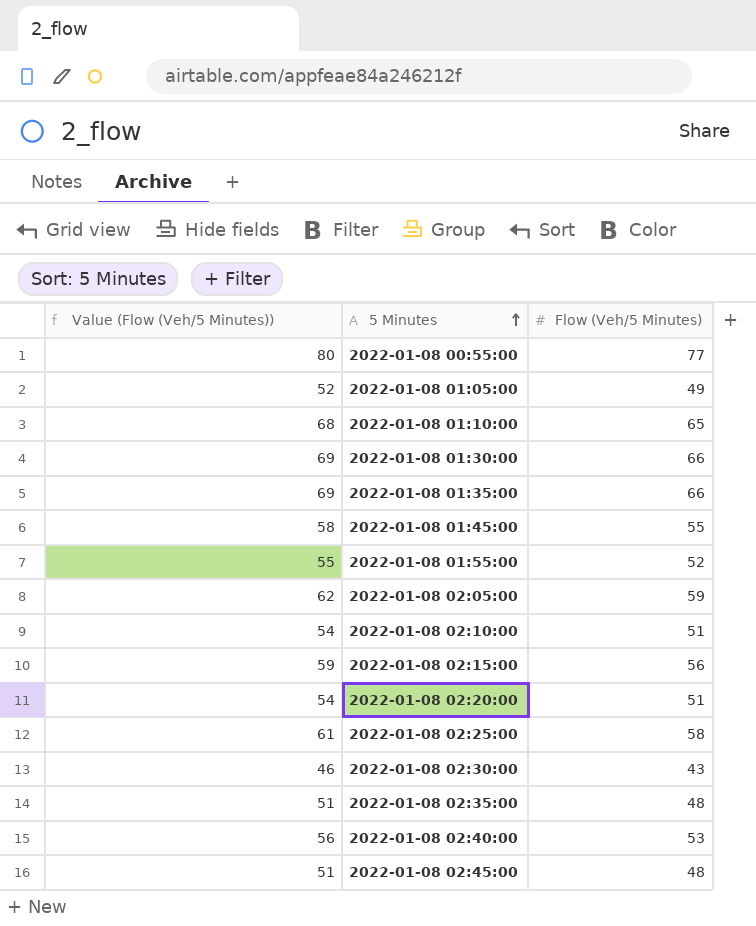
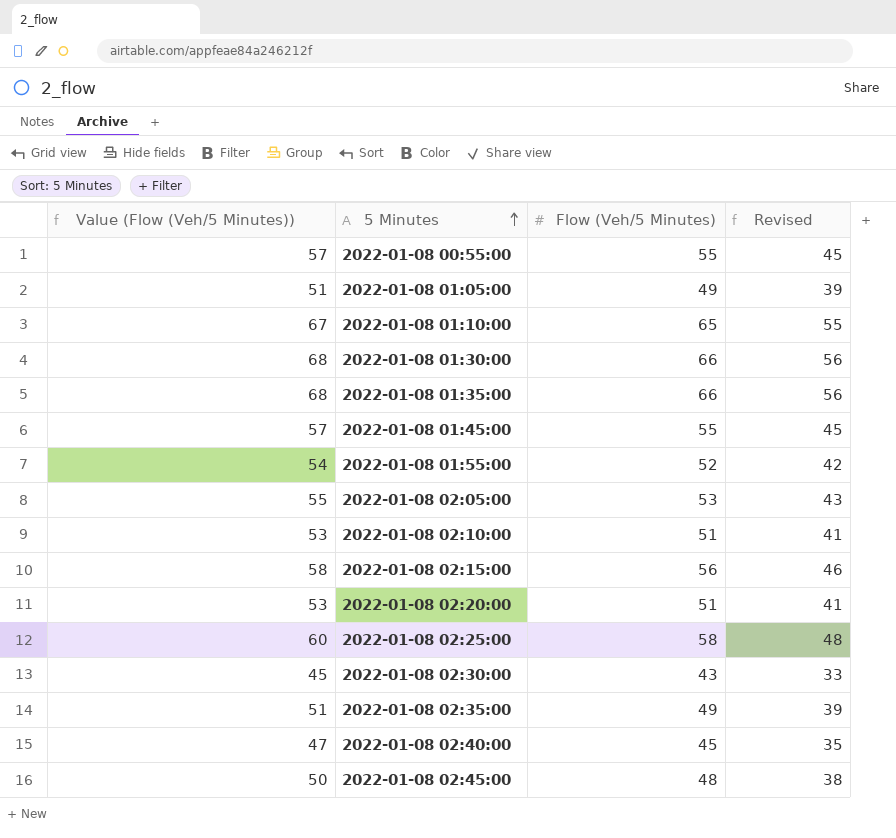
column Value (Flow (Veh/5 Minutes)) | formula: [Flow (Veh/5 Minutes)] + 3 -> [Flow (Veh/5 Minutes)] + 2
column Revised | formula: none -> [Flow (Veh/5 Minutes)] - 10
2022-01-08 00:55:00 | Flow (Veh/5 Minutes): 77 -> 55
2022-01-08 02:05:00 | Flow (Veh/5 Minutes): 59 -> 53
2022-01-08 02:35:00 | Flow (Veh/5 Minutes): 48 -> 49
2022-01-08 02:40:00 | Flow (Veh/5 Minutes): 53 -> 45

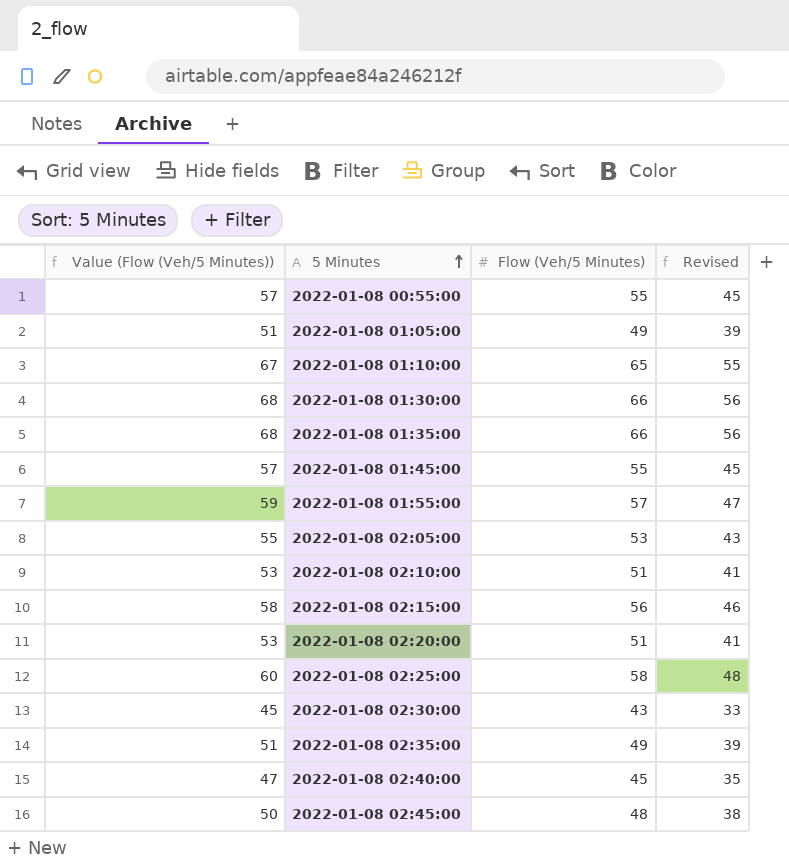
2022-01-08 01:55:00 | Value (Flow (Veh/5 Minutes)): 54 -> 59
2022-01-08 01:55:00 | Flow (Veh/5 Minutes): 52 -> 57
2022-01-08 01:55:00 | Revised: 42 -> 47

